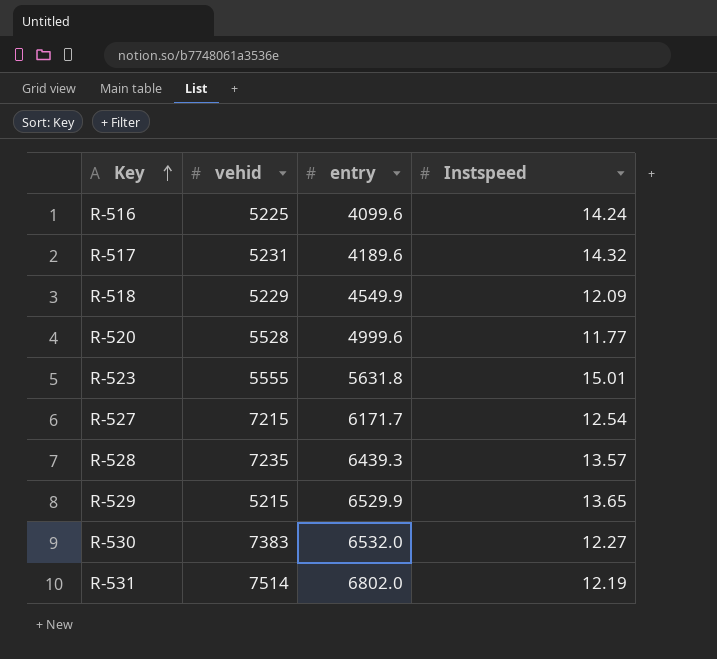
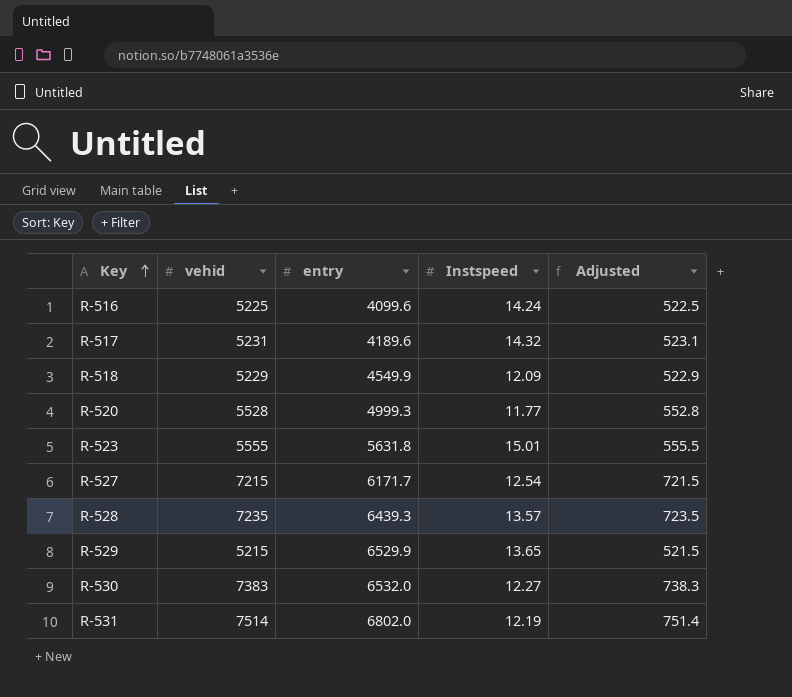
column Adjusted | formula: none -> [vehid] * 0.1
R-520 | entry: 4999.6 -> 4999.3

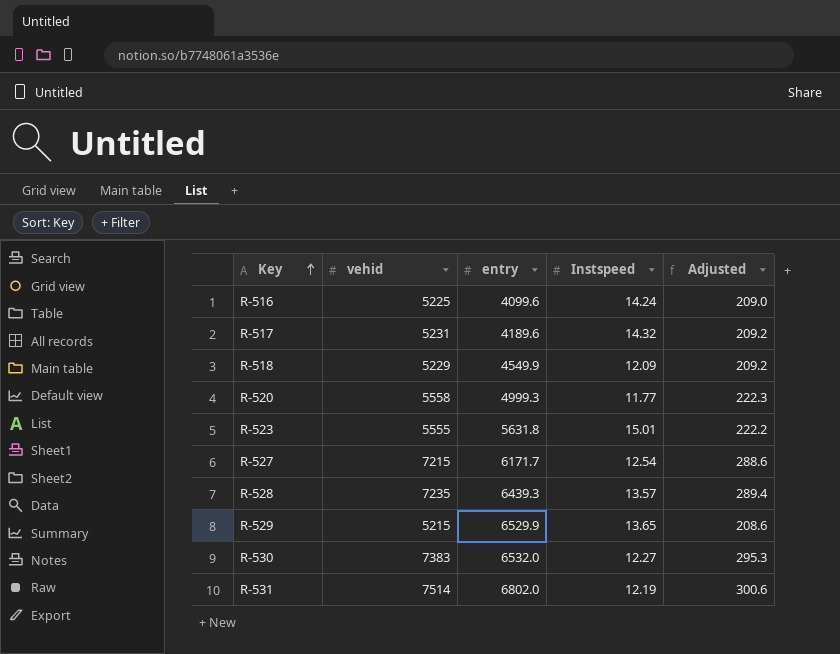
column Adjusted | formula: [vehid] * 0.1 -> [vehid] * 0.04
R-520 | vehid: 5528 -> 5558

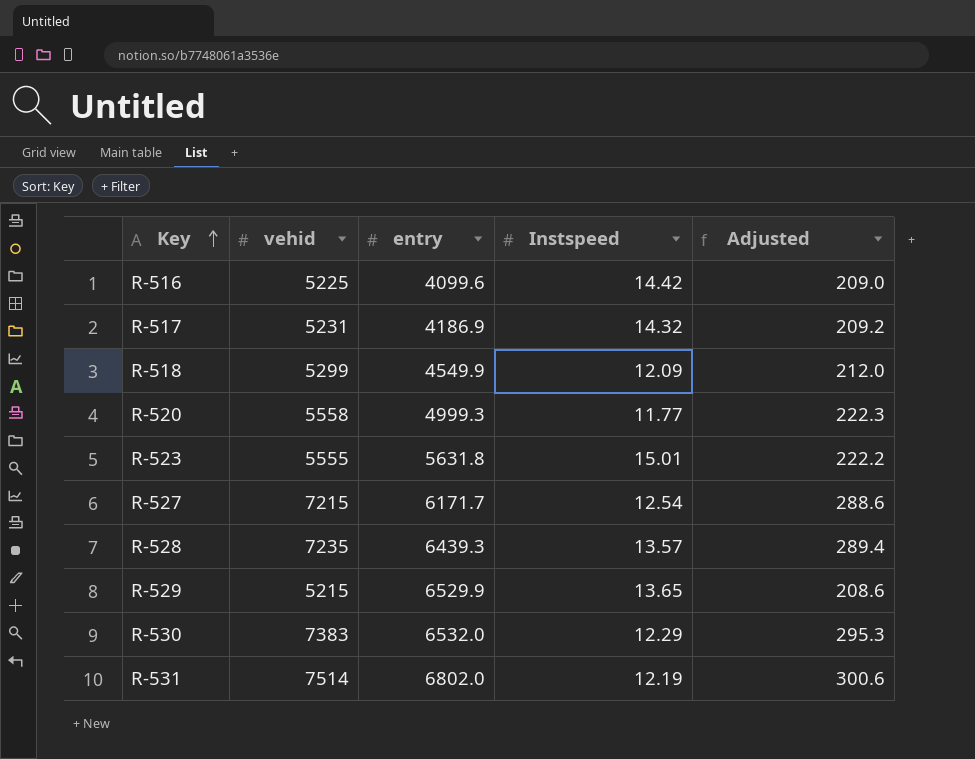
R-516 | Instspeed: 14.24 -> 14.42
R-517 | entry: 4189.6 -> 4186.9
R-518 | vehid: 5229 -> 5299
R-518 | Adjusted: 209.2 -> 212.0
R-530 | Instspeed: 12.27 -> 12.29

